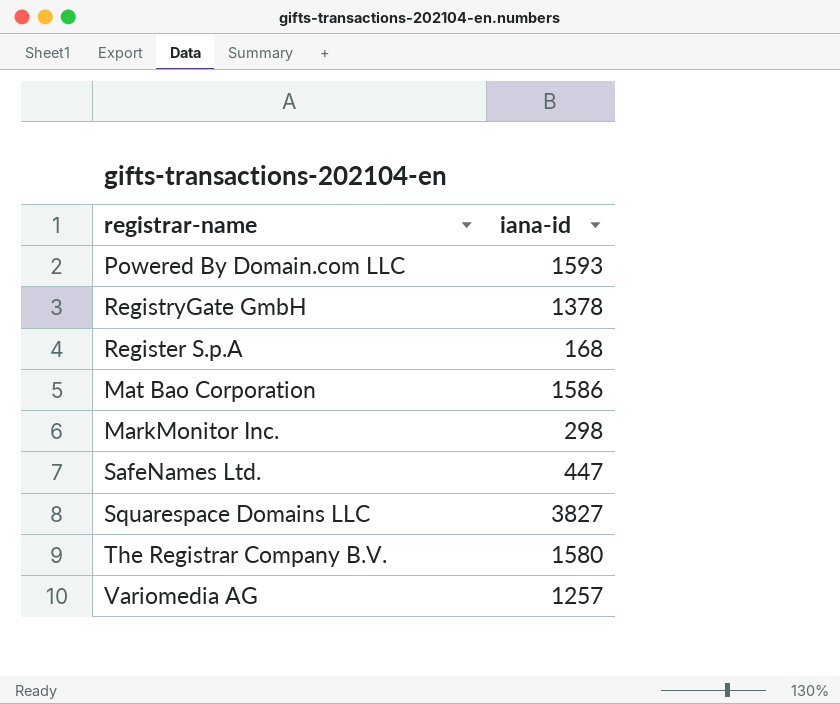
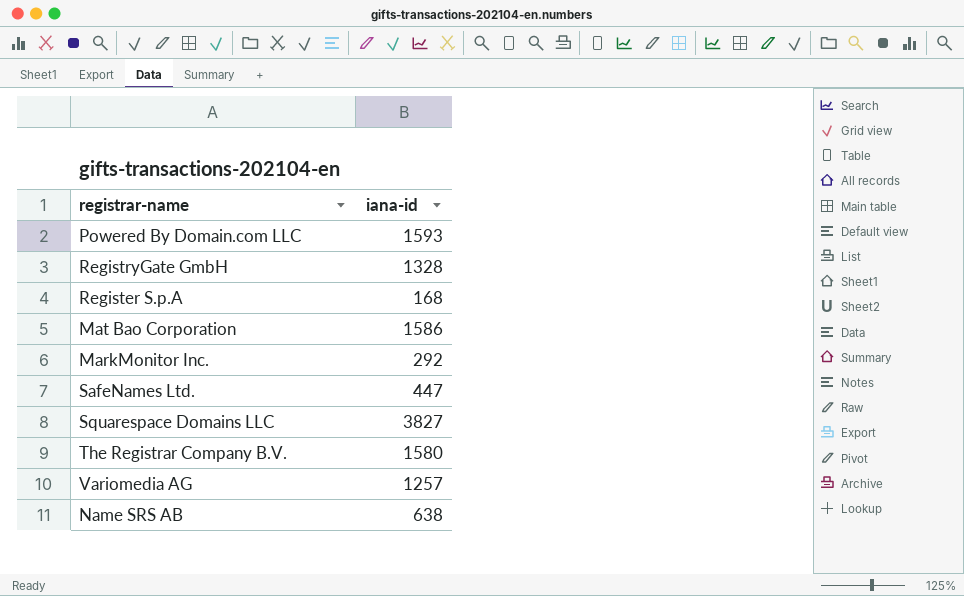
RegistryGate GmbH | iana-id: 1378 -> 1328
MarkMonitor Inc. | iana-id: 298 -> 292
row Name SRS AB: none -> 638

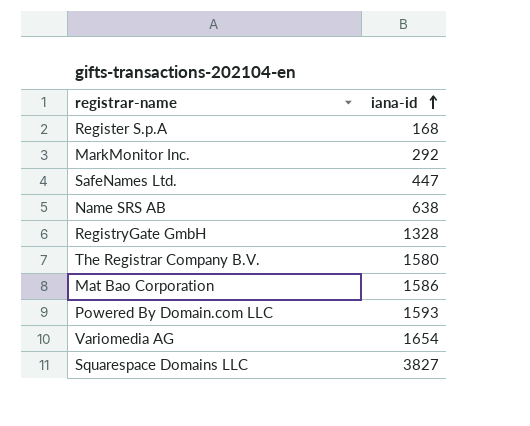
row order: none -> iana-id ascending
Variomedia AG | iana-id: 1257 -> 1654

